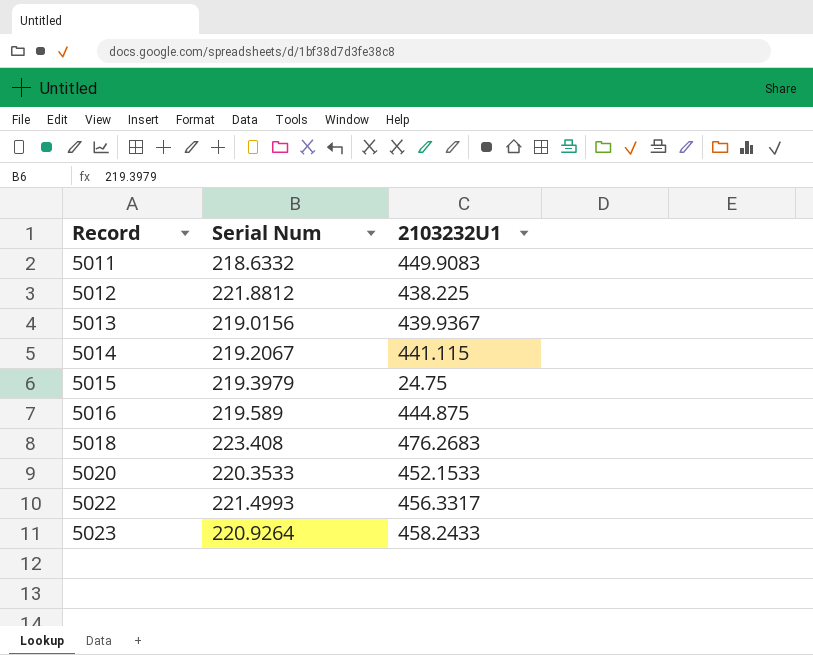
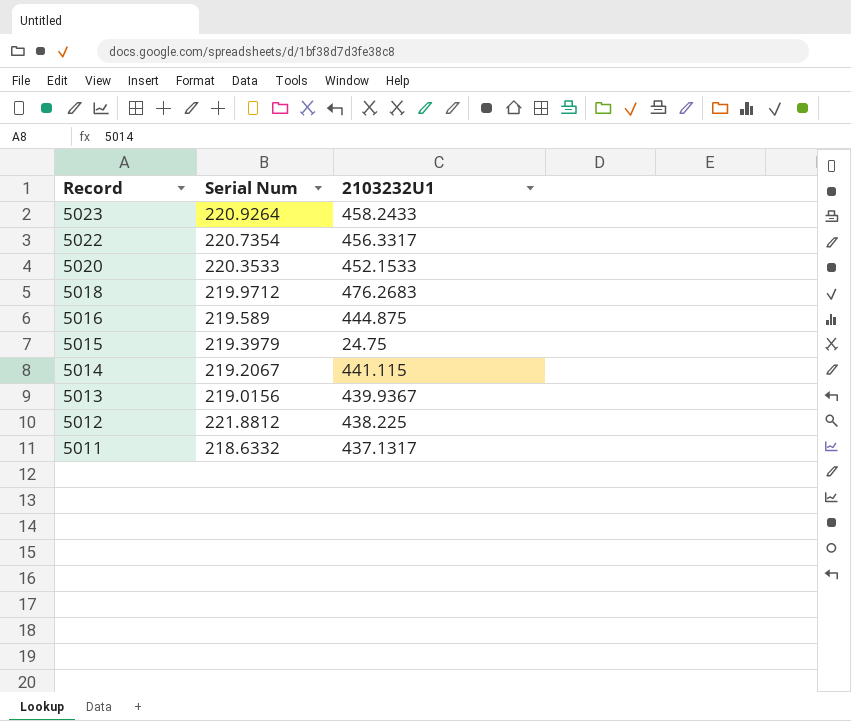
row order: Record ascending -> Record descending
5022 | Serial Num: 221.4993 -> 220.7354
5018 | Serial Num: 223.408 -> 219.9712
5011 | 2103232U1: 449.9083 -> 437.1317

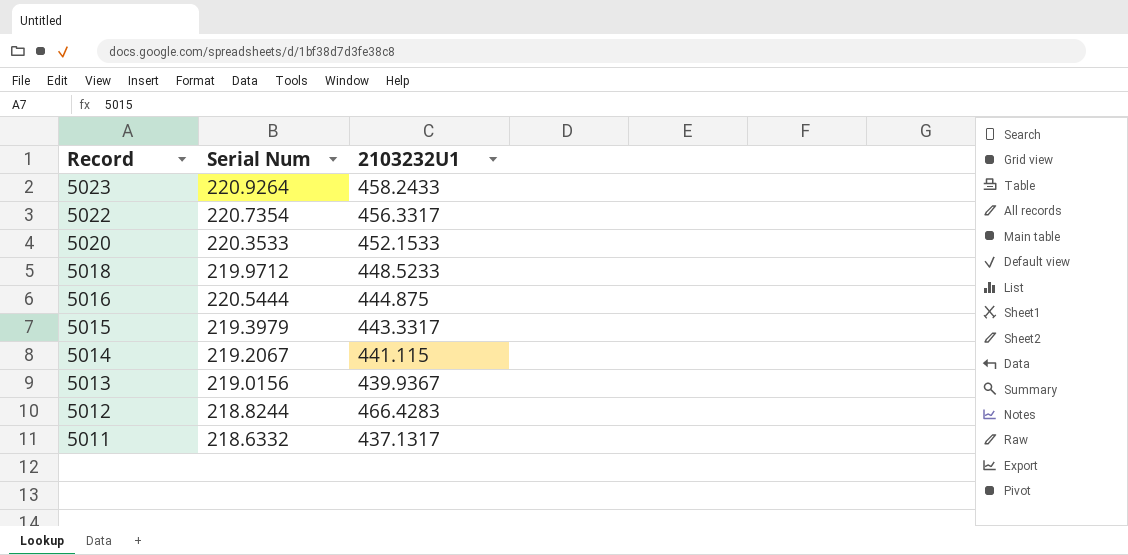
5018 | 2103232U1: 476.2683 -> 448.5233
5016 | Serial Num: 219.589 -> 220.5444
5015 | 2103232U1: 24.75 -> 443.3317
5012 | Serial Num: 221.8812 -> 218.8244
5012 | 2103232U1: 438.225 -> 466.4283

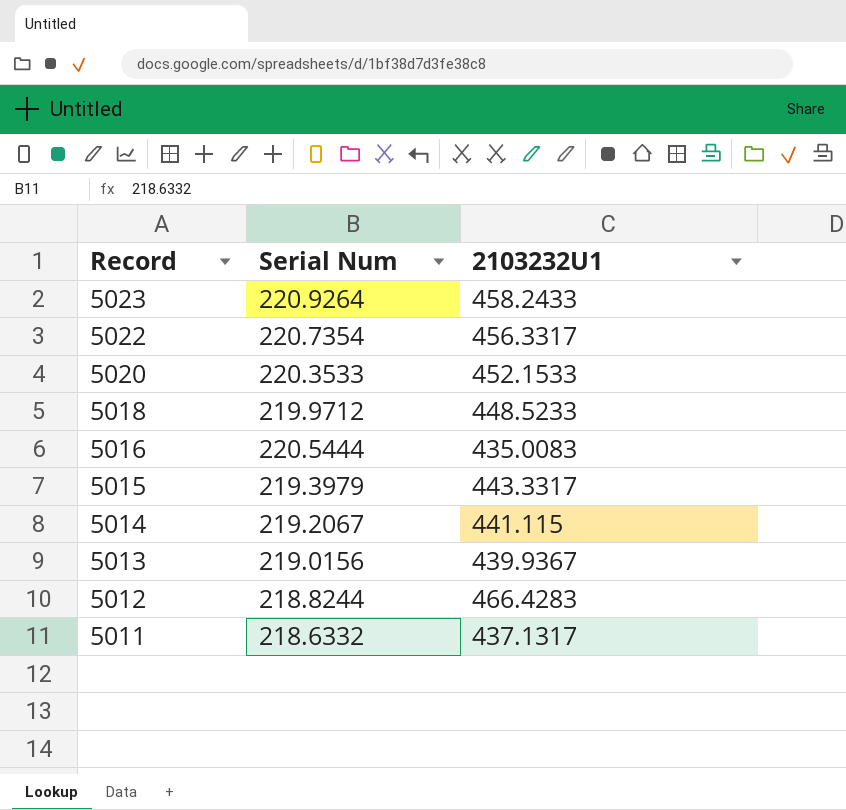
5016 | 2103232U1: 444.875 -> 435.0083

